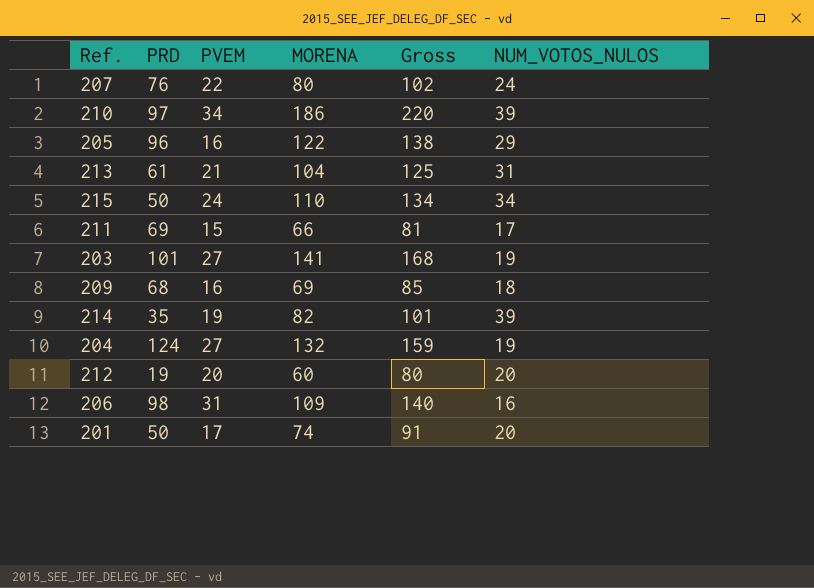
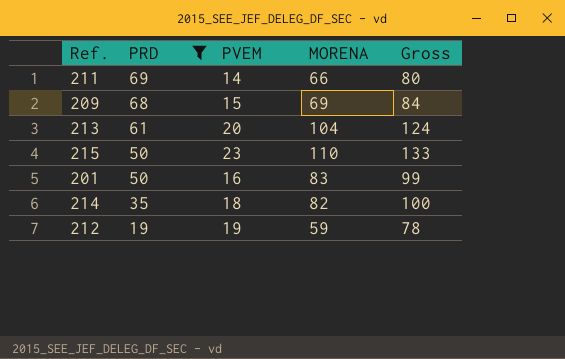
filter: none -> PRD <= 69
row order: none -> PRD descending
column NUM_VOTOS_NULOS | position: 6 -> none
211 | PVEM: 15 -> 14
211 | Gross: 81 -> 80
209 | PVEM: 16 -> 15
209 | Gross: 85 -> 84
213 | PVEM: 21 -> 20
213 | Gross: 125 -> 124
215 | PVEM: 24 -> 23
215 | Gross: 134 -> 133
201 | PVEM: 17 -> 16
201 | MORENA: 74 -> 83
201 | Gross: 91 -> 99
214 | PVEM: 19 -> 18
214 | Gross: 101 -> 100
212 | PVEM: 20 -> 19
212 | MORENA: 60 -> 59
212 | Gross: 80 -> 78

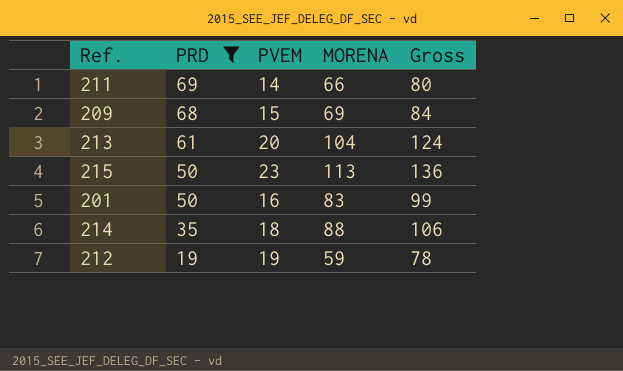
215 | MORENA: 110 -> 113
215 | Gross: 133 -> 136
214 | MORENA: 82 -> 88
214 | Gross: 100 -> 106

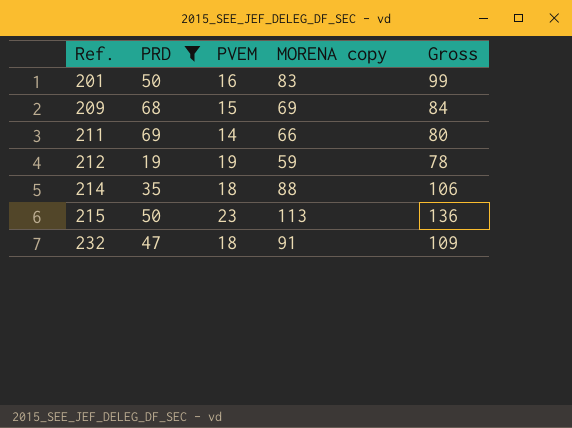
row order: PRD descending -> Ref. ascending
column name: MORENA -> MORENA copy
row 213: 61 | 20 | 104 | 124 -> none
row 232: none -> 47 | 18 | 91 | 109

